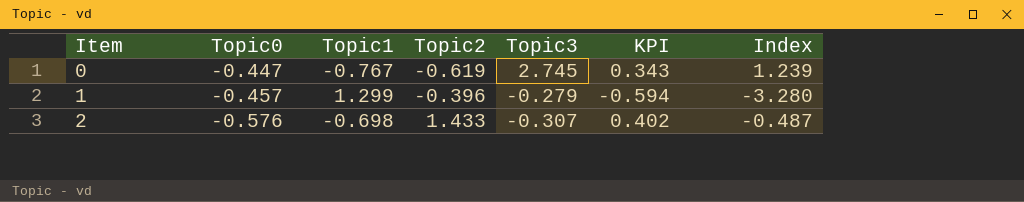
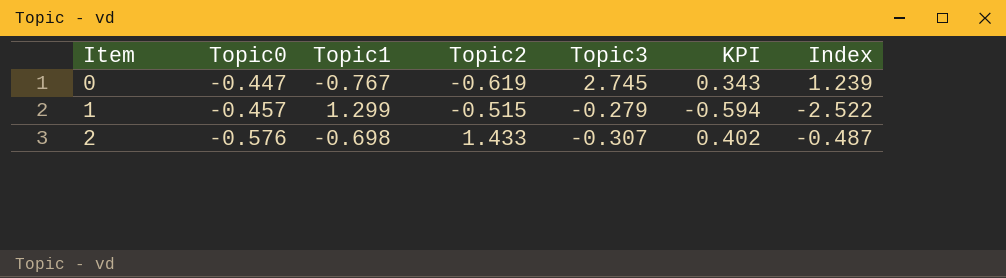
1 | Topic2: -0.396 -> -0.515
1 | Index: -3.280 -> -2.522

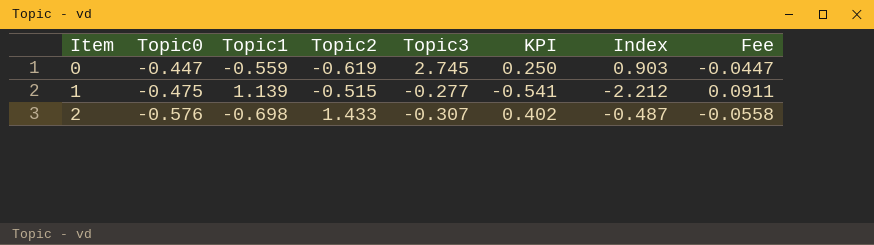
column Fee | formula: none -> [Topic1] * 0.08
0 | Topic1: -0.767 -> -0.559
0 | KPI: 0.343 -> 0.250
0 | Index: 1.239 -> 0.903
1 | Topic0: -0.457 -> -0.475
1 | Topic1: 1.299 -> 1.139
1 | Topic3: -0.279 -> -0.277
1 | KPI: -0.594 -> -0.541
1 | Index: -2.522 -> -2.212

